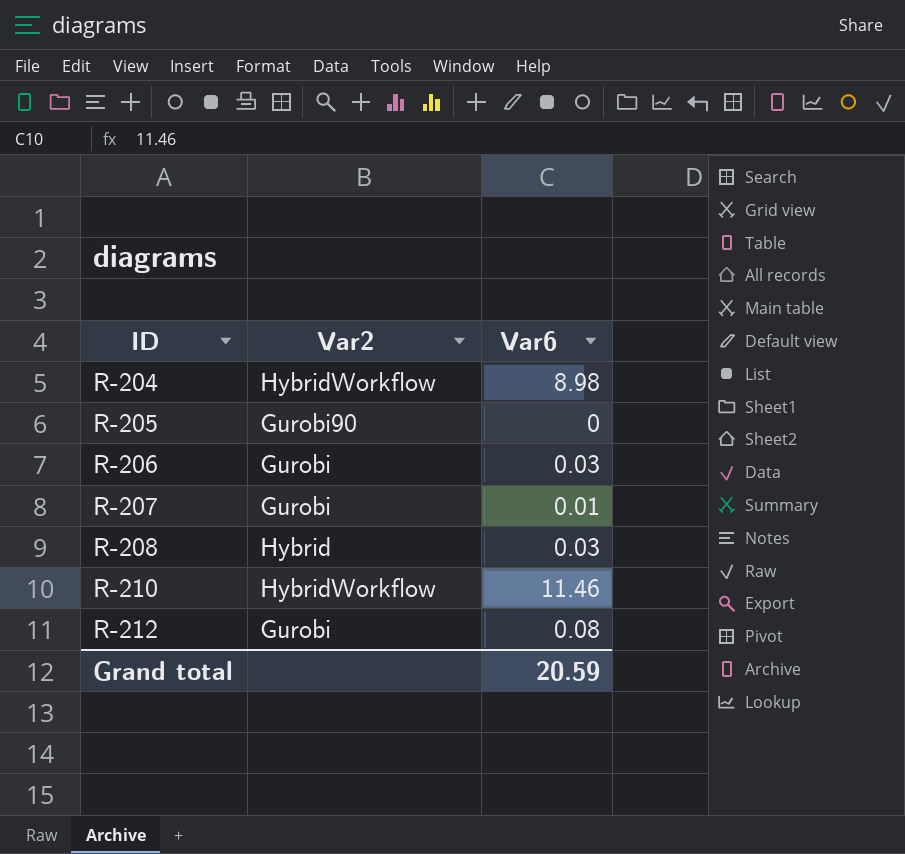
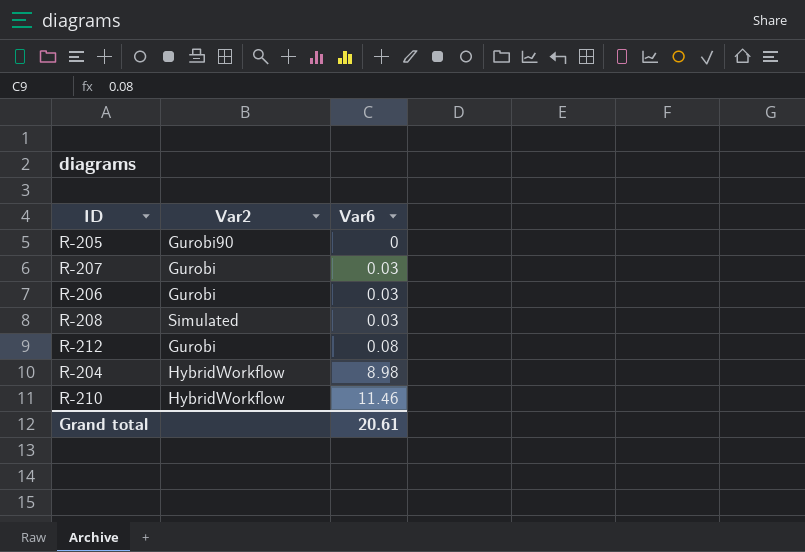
row order: ID ascending -> Var6 ascending
R-207 | Var6: 0.01 -> 0.03
R-208 | Var2: Hybrid -> Simulated
Grand total | Var6: 20.59 -> 20.61

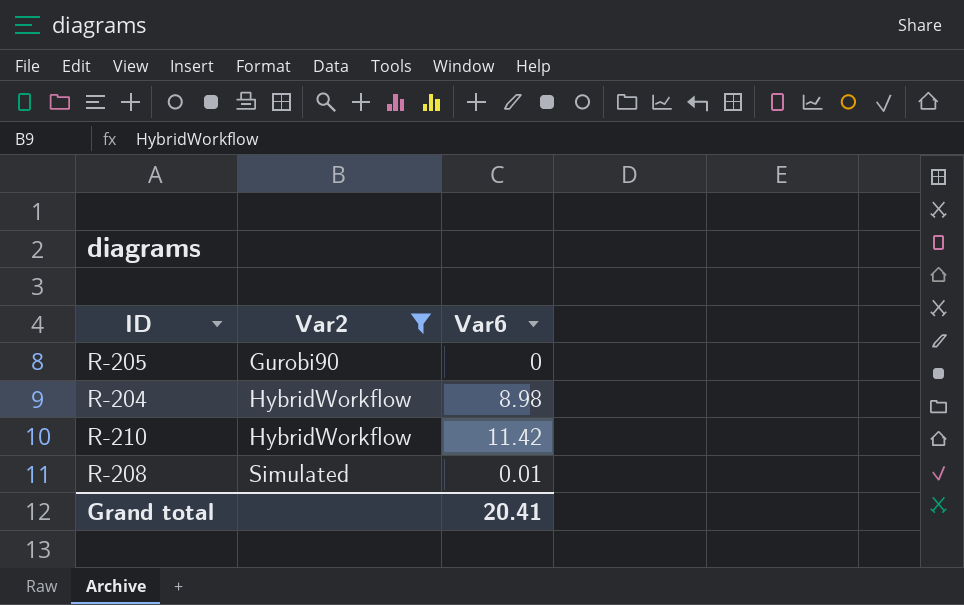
filter: none -> Var2 != Gurobi
row order: Var6 ascending -> Var2 ascending
R-210 | Var6: 11.46 -> 11.42
R-208 | Var6: 0.03 -> 0.01
Grand total | Var6: 20.61 -> 20.41

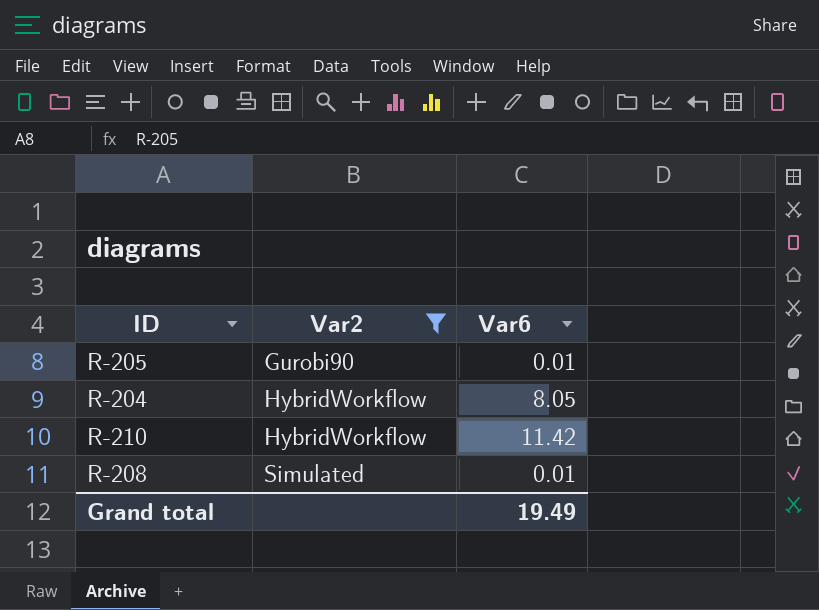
R-205 | Var6: 0 -> 0.01
R-204 | Var6: 8.98 -> 8.05
Grand total | Var6: 20.41 -> 19.49

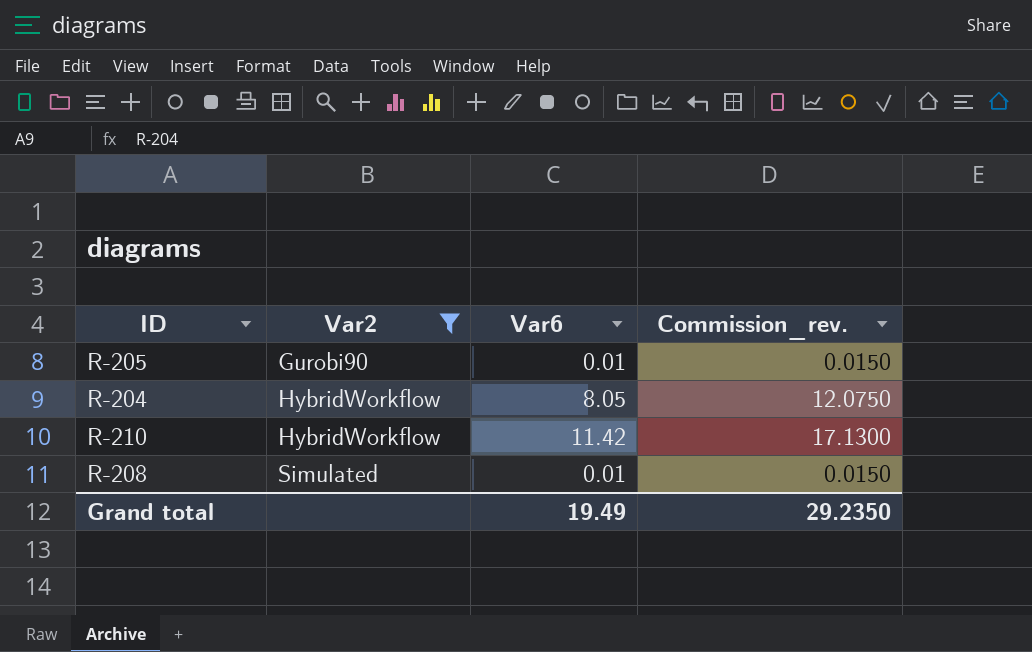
column Commission_rev. | formula: none -> [Var6] * 1.5

